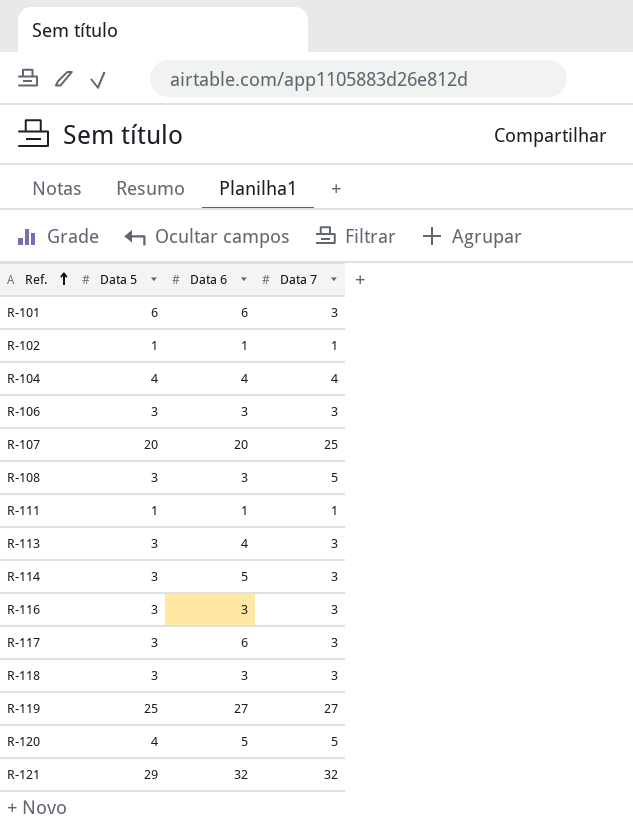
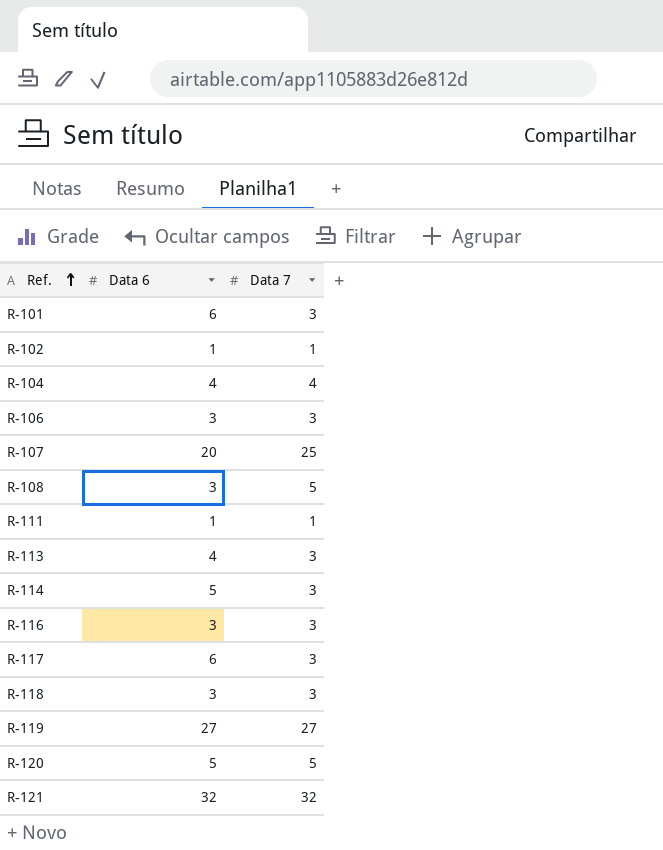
column Data 5 | position: 2 -> none

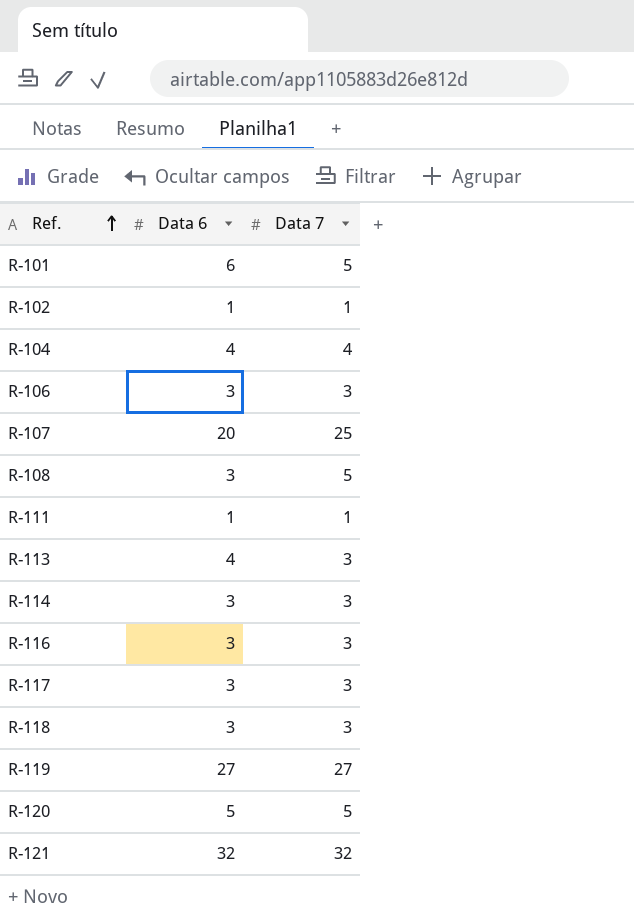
R-101 | Data 7: 3 -> 5
R-114 | Data 6: 5 -> 3
R-117 | Data 6: 6 -> 3

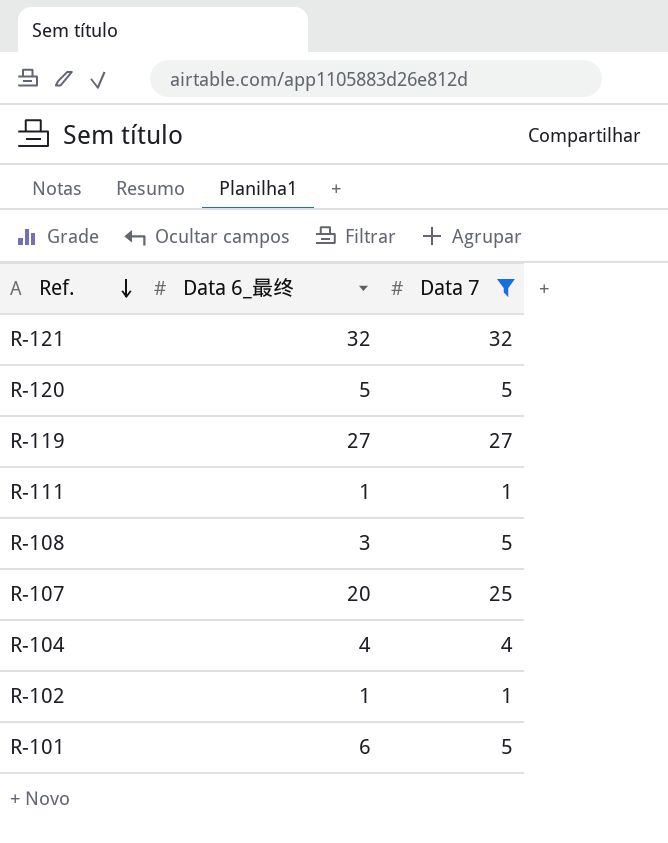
filter: none -> Data 7 != 3
row order: Ref. ascending -> Ref. descending
column name: Data 6 -> Data 6_最终

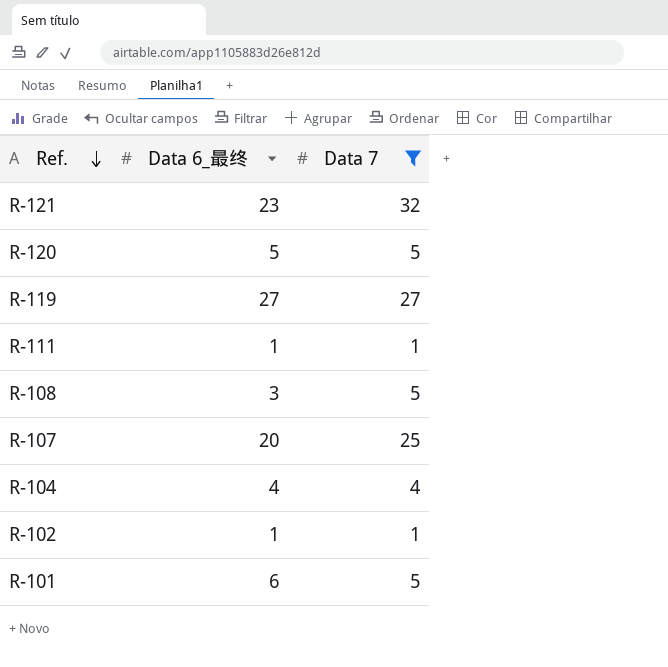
R-121 | Data 6_最终: 32 -> 23

